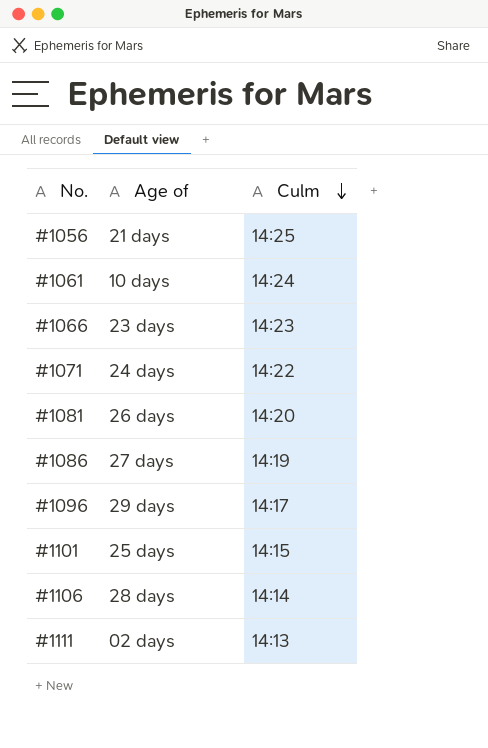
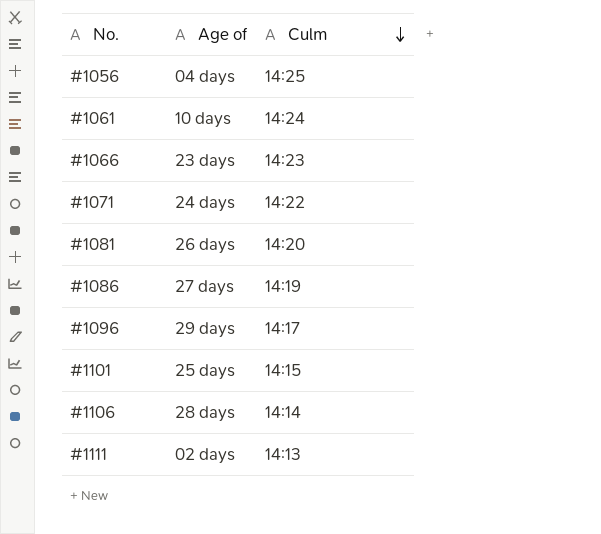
#1056 | Age of: 21 days -> 04 days

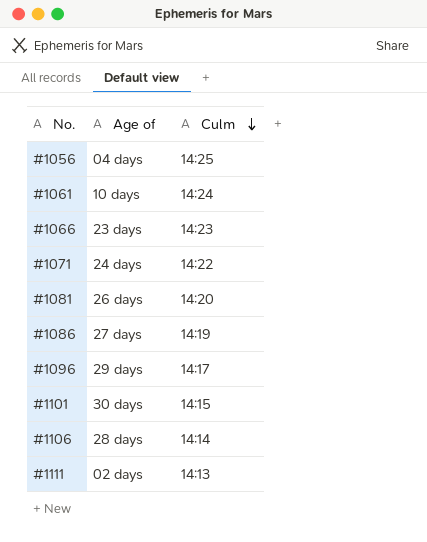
#1101 | Age of: 25 days -> 30 days

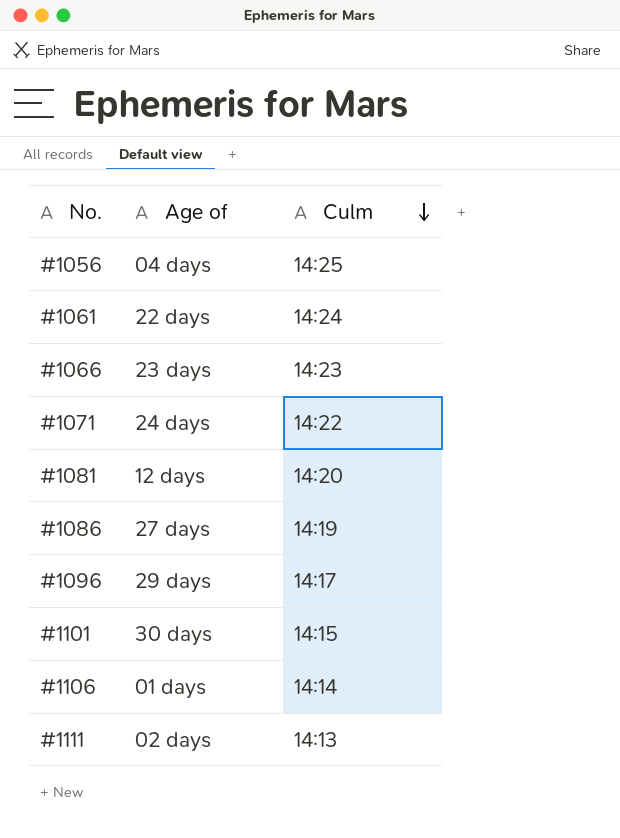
#1061 | Age of: 10 days -> 22 days
#1081 | Age of: 26 days -> 12 days
#1106 | Age of: 28 days -> 01 days

